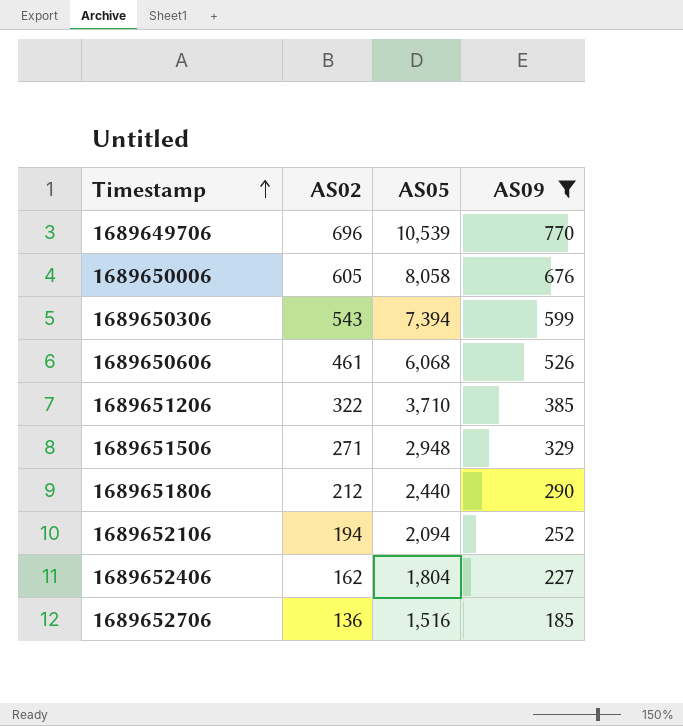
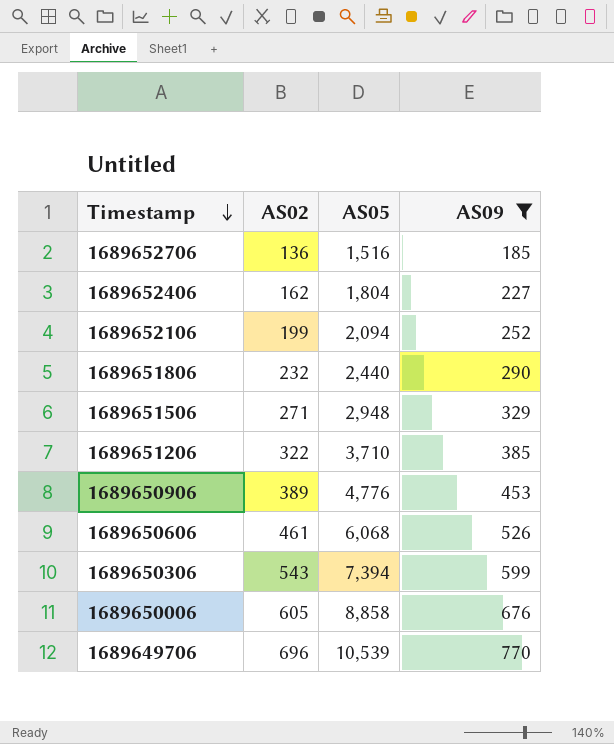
row order: Timestamp ascending -> Timestamp descending
1689652106 | AS02: 194 -> 199
1689651806 | AS02: 212 -> 232
row 1689650906: none -> 389 | 4,776 | 453
1689650006 | AS05: 8,058 -> 8,858

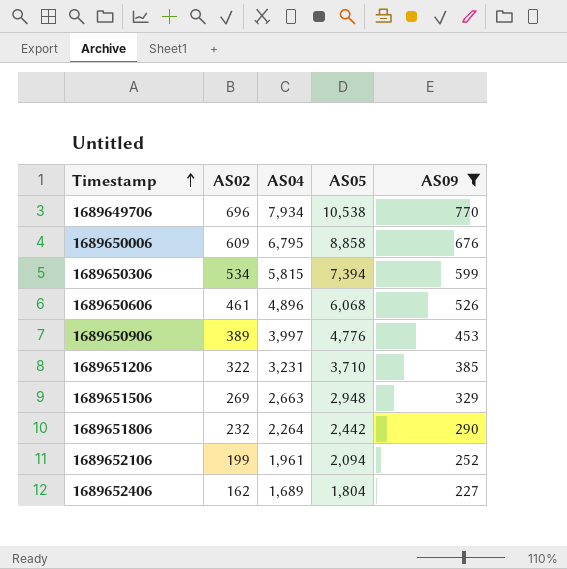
row order: Timestamp descending -> Timestamp ascending
column AS04 | position: none -> 3
row 1689652706: 136 | 1,516 | 185 -> none
1689649706 | AS05: 10,539 -> 10,538
1689650006 | AS02: 605 -> 609
1689650306 | AS02: 543 -> 534
1689651506 | AS02: 271 -> 269
1689651806 | AS05: 2,440 -> 2,442

